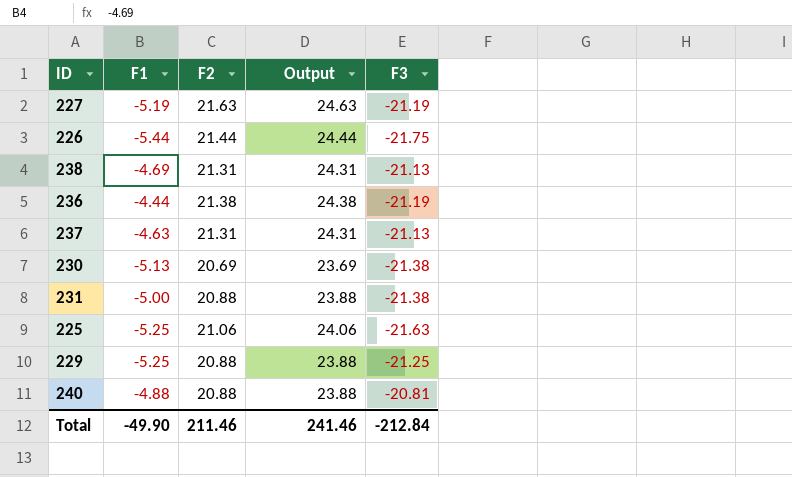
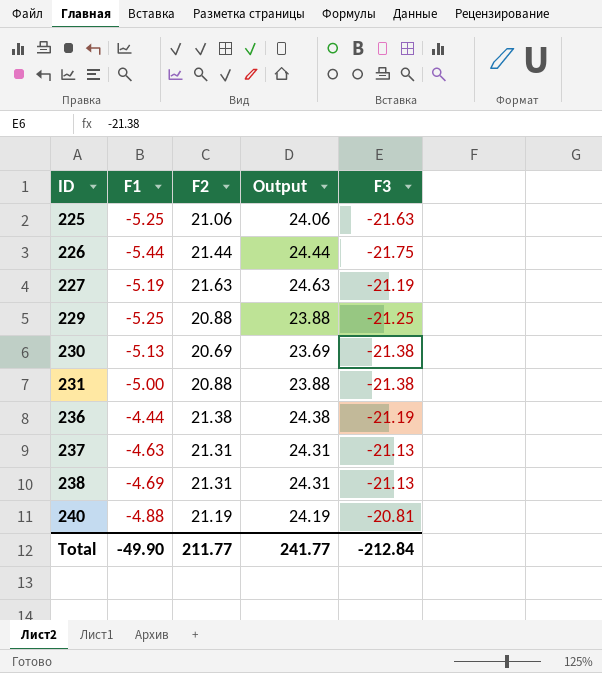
row order: none -> ID ascending
240 | F2: 20.88 -> 21.19
240 | Output: 23.88 -> 24.19
Total | F2: 211.46 -> 211.77
Total | Output: 241.46 -> 241.77

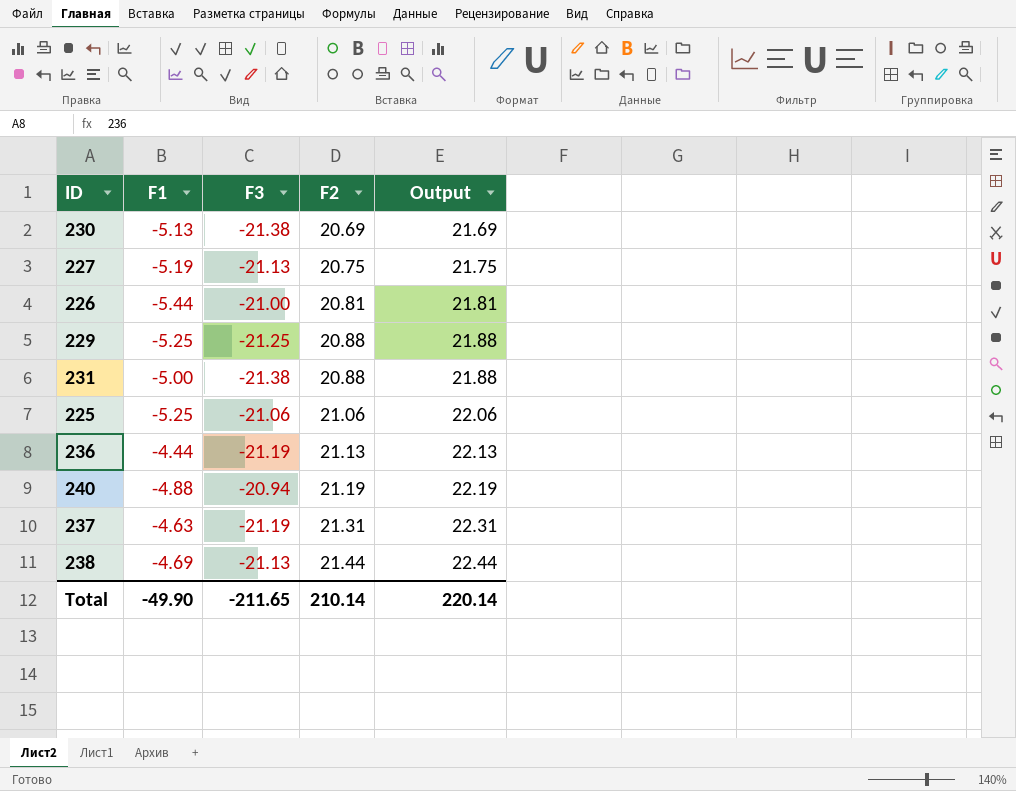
row order: ID ascending -> F2 ascending
column F3 | position: 5 -> 3
column Output | formula: [F2] + 3 -> [F2] + 1
227 | F3: -21.19 -> -21.13
227 | F2: 21.63 -> 20.75
226 | F3: -21.75 -> -21.00
226 | F2: 21.44 -> 20.81
225 | F3: -21.63 -> -21.06
236 | F2: 21.38 -> 21.13
240 | F3: -20.81 -> -20.94
237 | F3: -21.13 -> -21.19
238 | F2: 21.31 -> 21.44
Total | F3: -212.84 -> -211.65
Total | F2: 211.77 -> 210.14
Total | Output: 241.77 -> 220.14

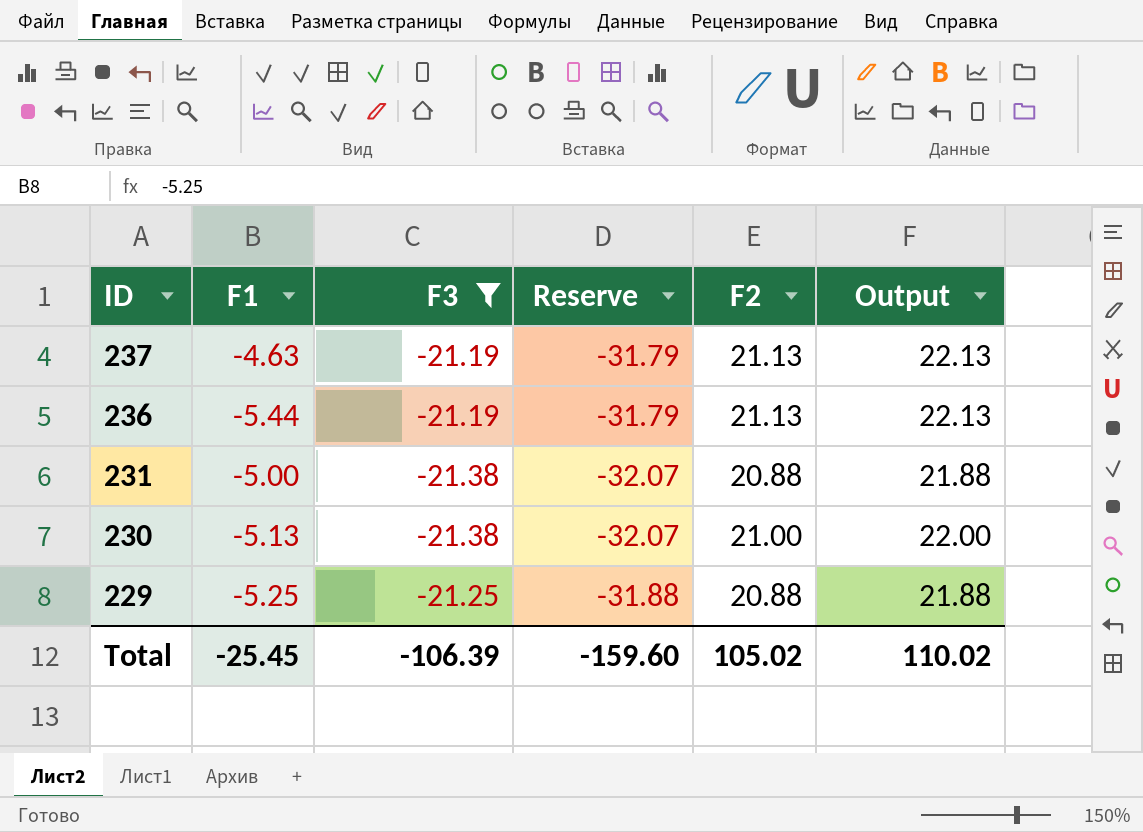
filter: none -> F3 <= -21.19
row order: F2 ascending -> ID descending
column Reserve | formula: none -> [F3] * 1.5
237 | F2: 21.31 -> 21.13
237 | Output: 22.31 -> 22.13
236 | F1: -4.44 -> -5.44
230 | F2: 20.69 -> 21.00
230 | Output: 21.69 -> 22.00
Total | F1: -49.90 -> -25.45
Total | F3: -211.65 -> -106.39
Total | F2: 210.14 -> 105.02
Total | Output: 220.14 -> 110.02

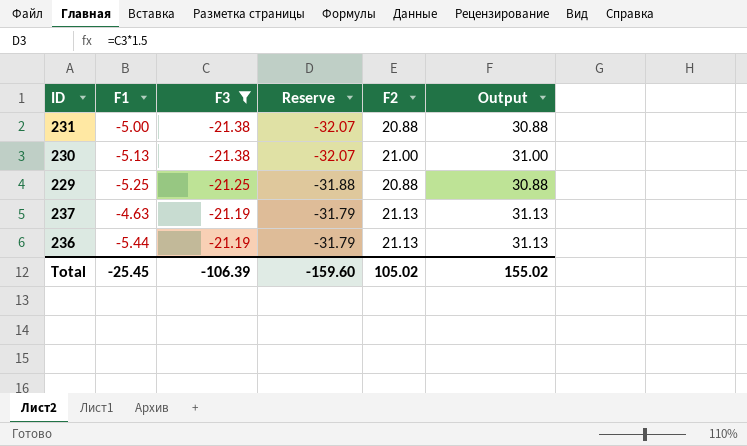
row order: ID descending -> F3 ascending
column Output | formula: [F2] + 1 -> [F2] + 10
Total | Output: 110.02 -> 155.02

